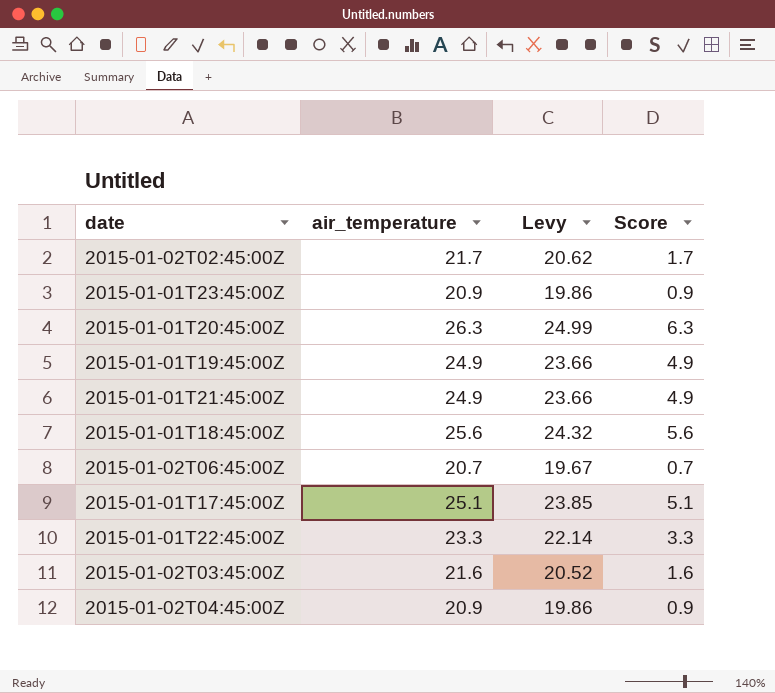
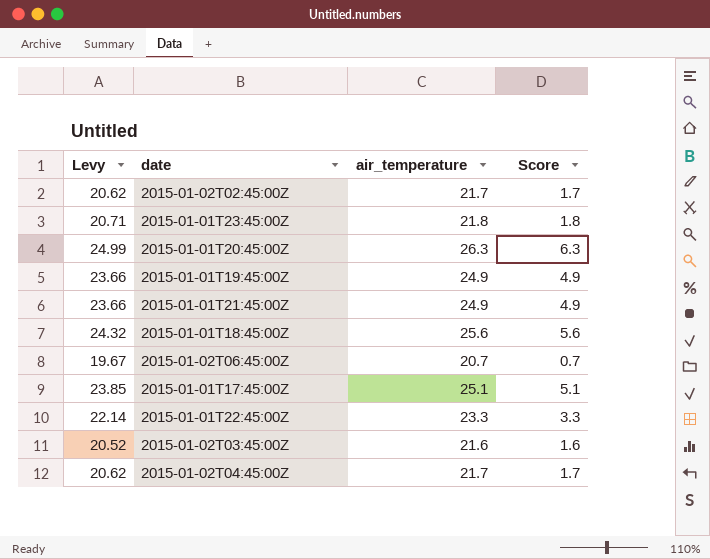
column Levy | position: 3 -> 1
2015-01-01T23:45:00Z | Levy: 19.86 -> 20.71
2015-01-01T23:45:00Z | air_temperature: 20.9 -> 21.8
2015-01-01T23:45:00Z | Score: 0.9 -> 1.8
2015-01-02T04:45:00Z | Levy: 19.86 -> 20.62
2015-01-02T04:45:00Z | air_temperature: 20.9 -> 21.7
2015-01-02T04:45:00Z | Score: 0.9 -> 1.7

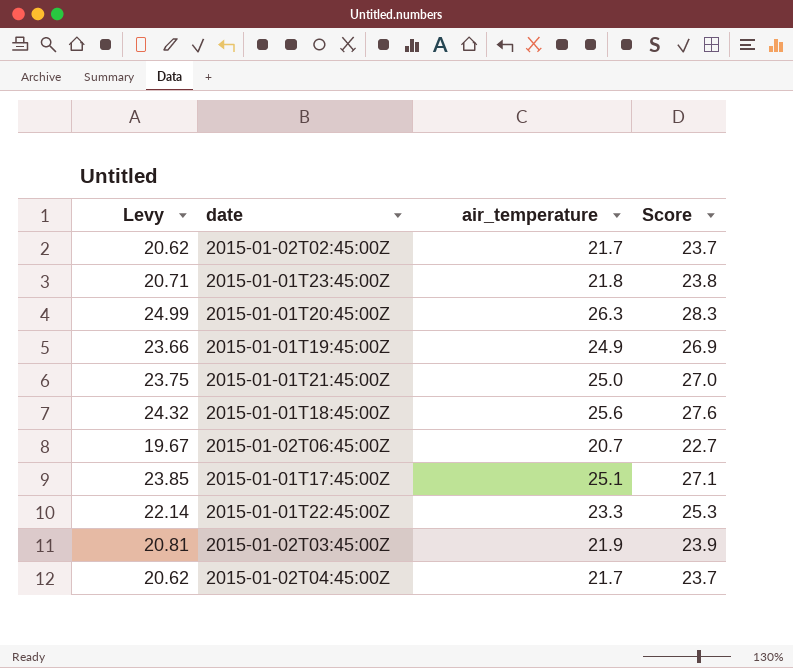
column Score | formula: [air_temperature] - 20 -> [air_temperature] + 2
2015-01-01T21:45:00Z | Levy: 23.66 -> 23.75
2015-01-01T21:45:00Z | air_temperature: 24.9 -> 25.0
2015-01-02T03:45:00Z | Levy: 20.52 -> 20.81
2015-01-02T03:45:00Z | air_temperature: 21.6 -> 21.9

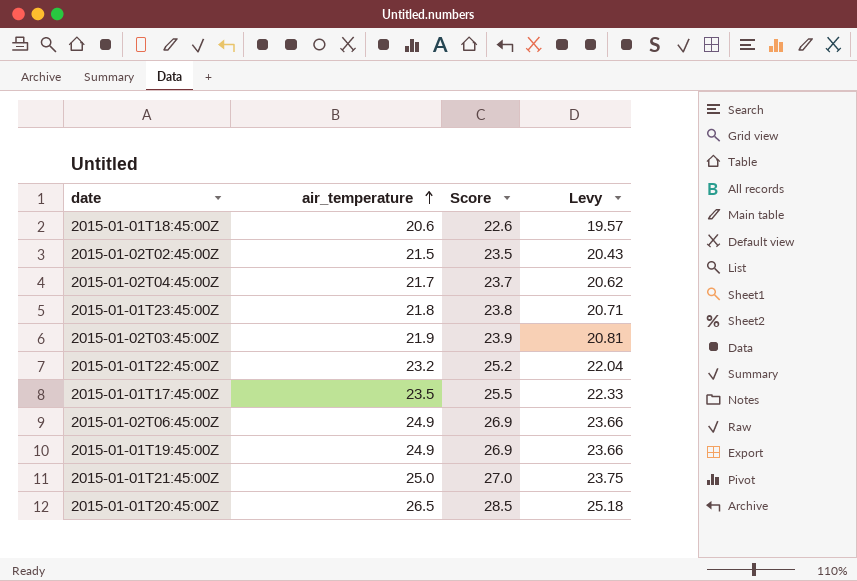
row order: none -> air_temperature ascending
column Levy | position: 1 -> 4
2015-01-01T18:45:00Z | air_temperature: 25.6 -> 20.6
2015-01-01T18:45:00Z | Score: 27.6 -> 22.6
2015-01-01T18:45:00Z | Levy: 24.32 -> 19.57
2015-01-02T02:45:00Z | air_temperature: 21.7 -> 21.5
2015-01-02T02:45:00Z | Score: 23.7 -> 23.5
2015-01-02T02:45:00Z | Levy: 20.62 -> 20.43
2015-01-01T22:45:00Z | air_temperature: 23.3 -> 23.2
2015-01-01T22:45:00Z | Score: 25.3 -> 25.2
2015-01-01T22:45:00Z | Levy: 22.14 -> 22.04
2015-01-01T17:45:00Z | air_temperature: 25.1 -> 23.5
2015-01-01T17:45:00Z | Score: 27.1 -> 25.5
2015-01-01T17:45:00Z | Levy: 23.85 -> 22.33
2015-01-02T06:45:00Z | air_temperature: 20.7 -> 24.9
2015-01-02T06:45:00Z | Score: 22.7 -> 26.9
2015-01-02T06:45:00Z | Levy: 19.67 -> 23.66
2015-01-01T20:45:00Z | air_temperature: 26.3 -> 26.5
2015-01-01T20:45:00Z | Score: 28.3 -> 28.5
2015-01-01T20:45:00Z | Levy: 24.99 -> 25.18

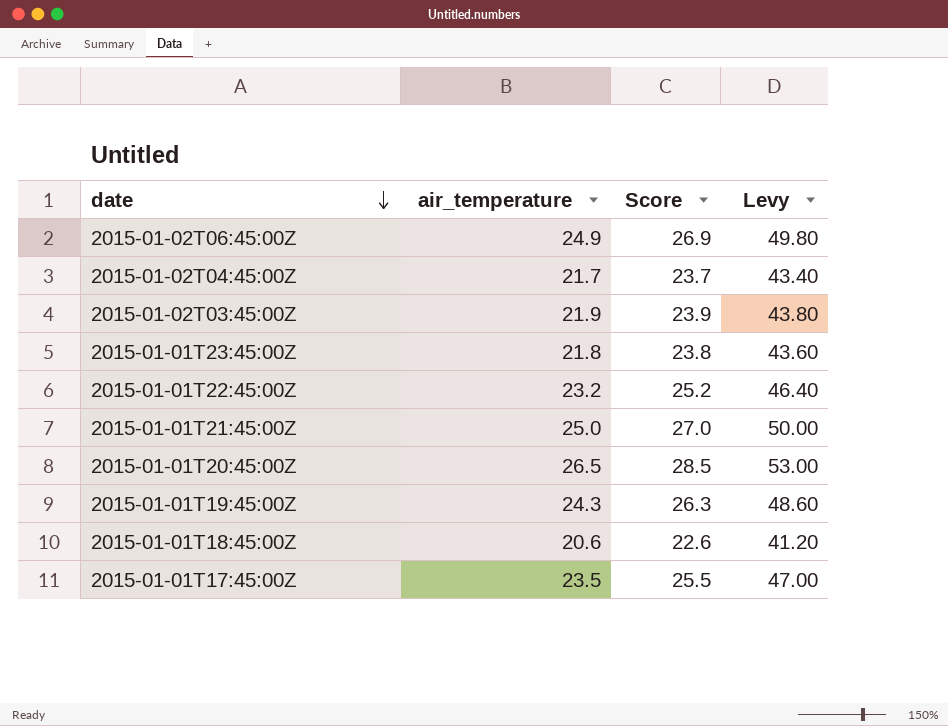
row order: air_temperature ascending -> date descending
column Levy | formula: [air_temperature] * 0.95 -> [air_temperature] * 2
row 2015-01-02T02:45:00Z: 21.5 | 23.5 | 20.43 -> none
2015-01-01T19:45:00Z | air_temperature: 24.9 -> 24.3
2015-01-01T19:45:00Z | Score: 26.9 -> 26.3

